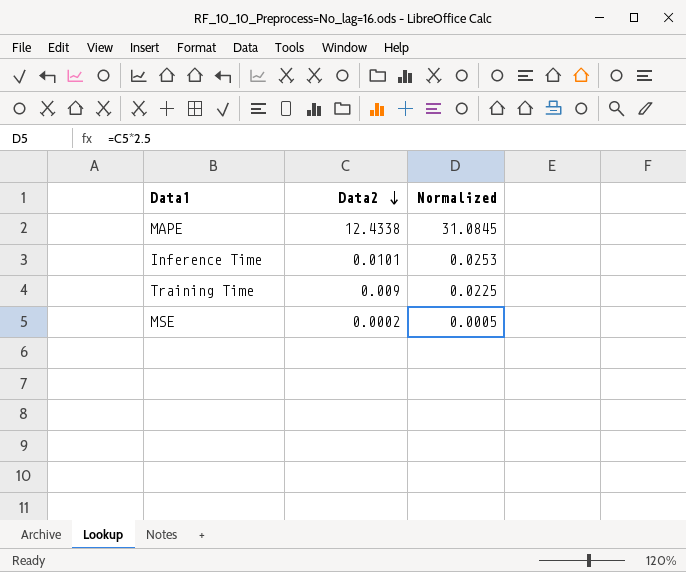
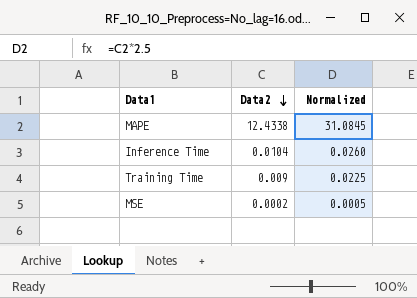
Inference Time | Data2: 0.0101 -> 0.0104
Inference Time | Normalized: 0.0253 -> 0.0260

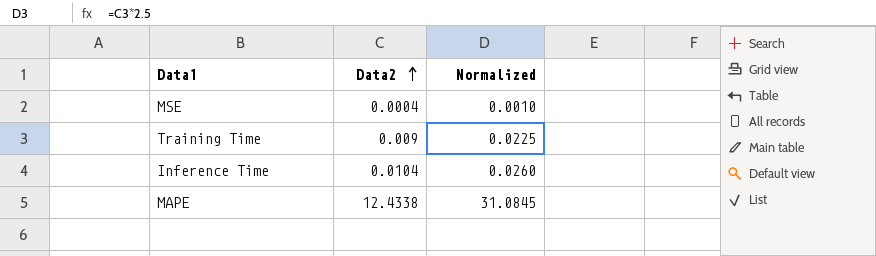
row order: Data2 descending -> Data2 ascending
MSE | Data2: 0.0002 -> 0.0004
MSE | Normalized: 0.0005 -> 0.0010

